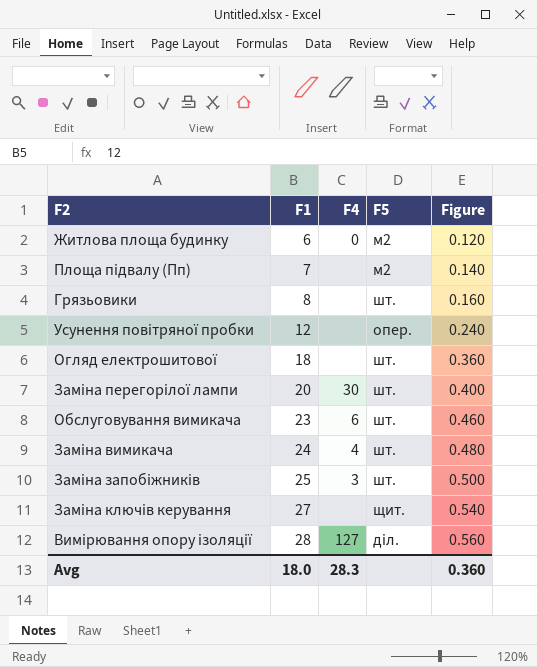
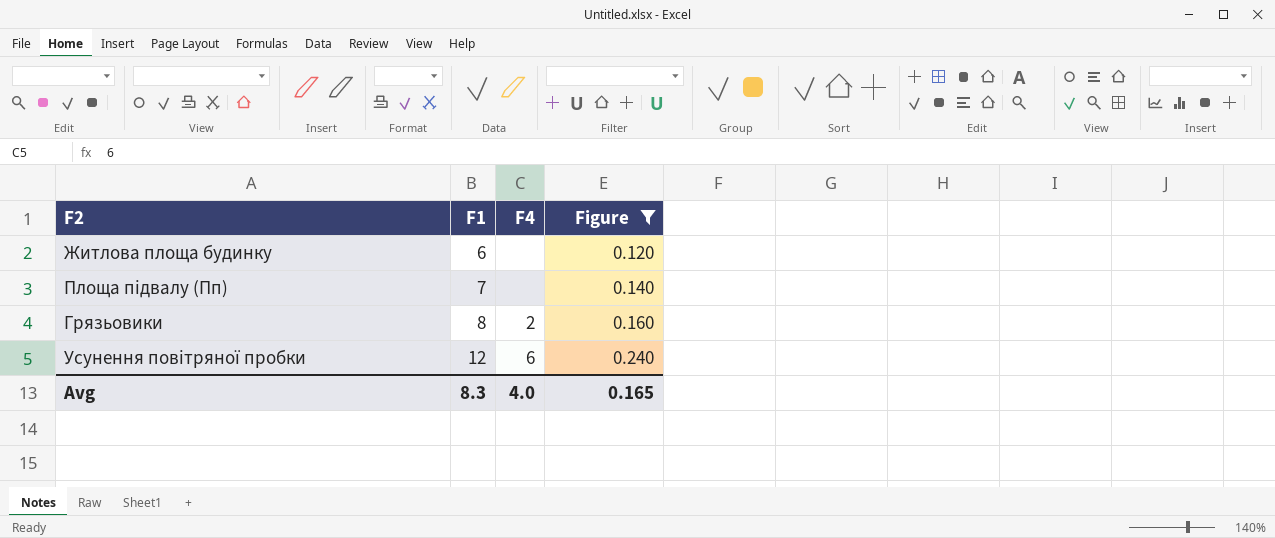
filter: none -> Figure <= 0.240
column F5 | position: 4 -> none
Житлова площа будинку | F4: 0 -> none
Грязьовики | F4: none -> 2
Усунення повітряної пробки | F4: none -> 6
Avg | F1: 18.0 -> 8.3
Avg | F4: 28.3 -> 4.0
Avg | Figure: 0.360 -> 0.165

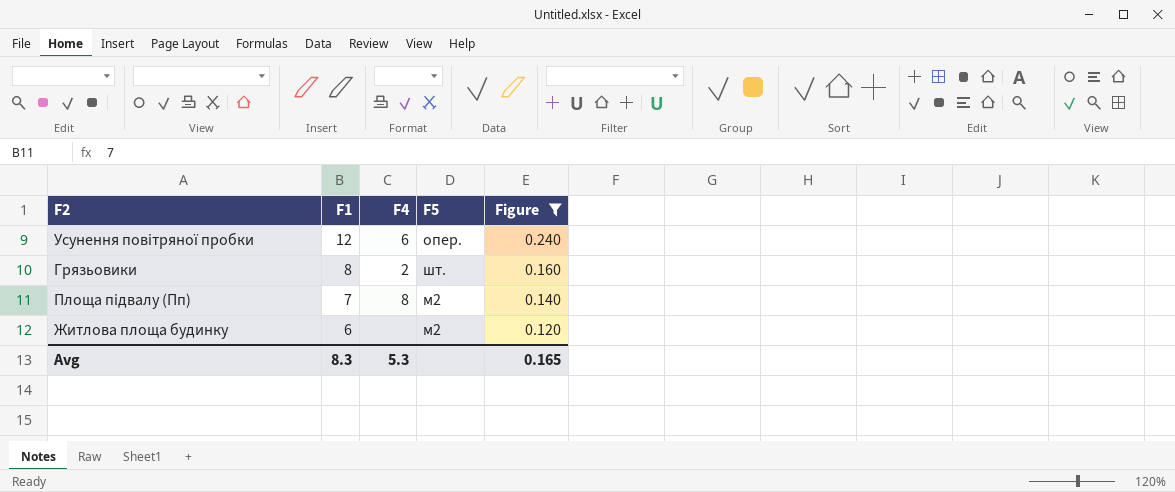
row order: F1 ascending -> F1 descending
column F5 | position: none -> 4
Площа підвалу (Пп) | F4: none -> 8
Avg | F4: 4.0 -> 5.3

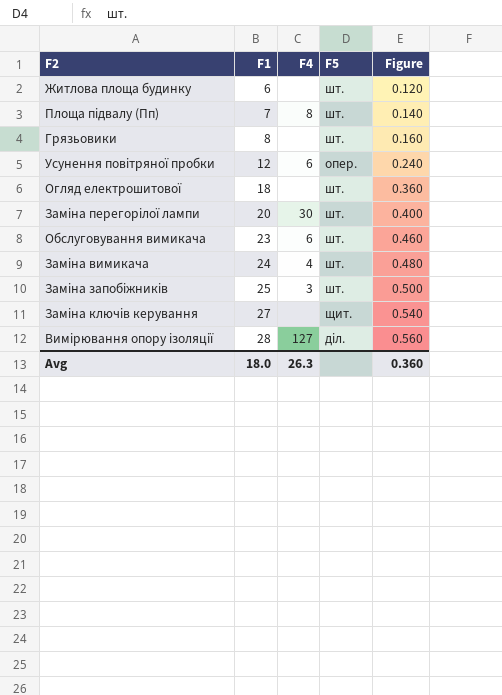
filter: Figure <= 0.240 -> none
row order: F1 descending -> F1 ascending
Житлова площа будинку | F5: м2 -> шт.
Площа підвалу (Пп) | F5: м2 -> шт.
Грязьовики | F4: 2 -> none
Avg | F1: 8.3 -> 18.0
Avg | F4: 5.3 -> 26.3
Avg | Figure: 0.165 -> 0.360

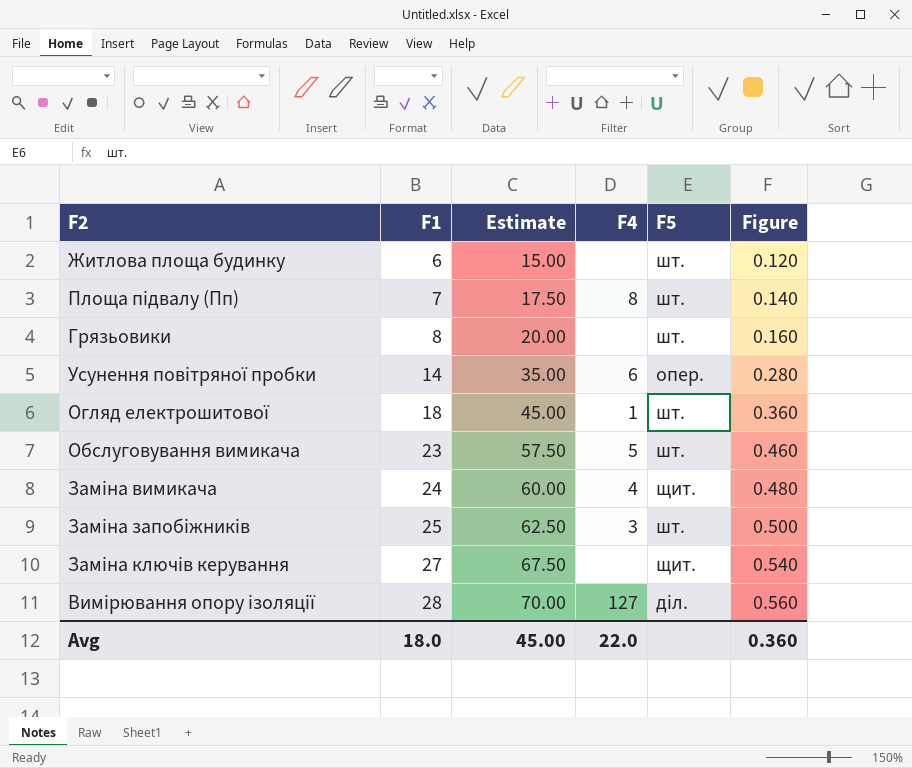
column Estimate | formula: none -> [F1] * 2.5
row Заміна перегорілої лампи: 20 | 30 | шт. | 0.400 -> none
Усунення повітряної пробки | F1: 12 -> 14
Усунення повітряної пробки | Figure: 0.240 -> 0.280
Огляд електрошитової | F4: none -> 1
Обслуговування вимикача | F4: 6 -> 5
Заміна вимикача | F5: шт. -> щит.
Avg | F4: 26.3 -> 22.0

